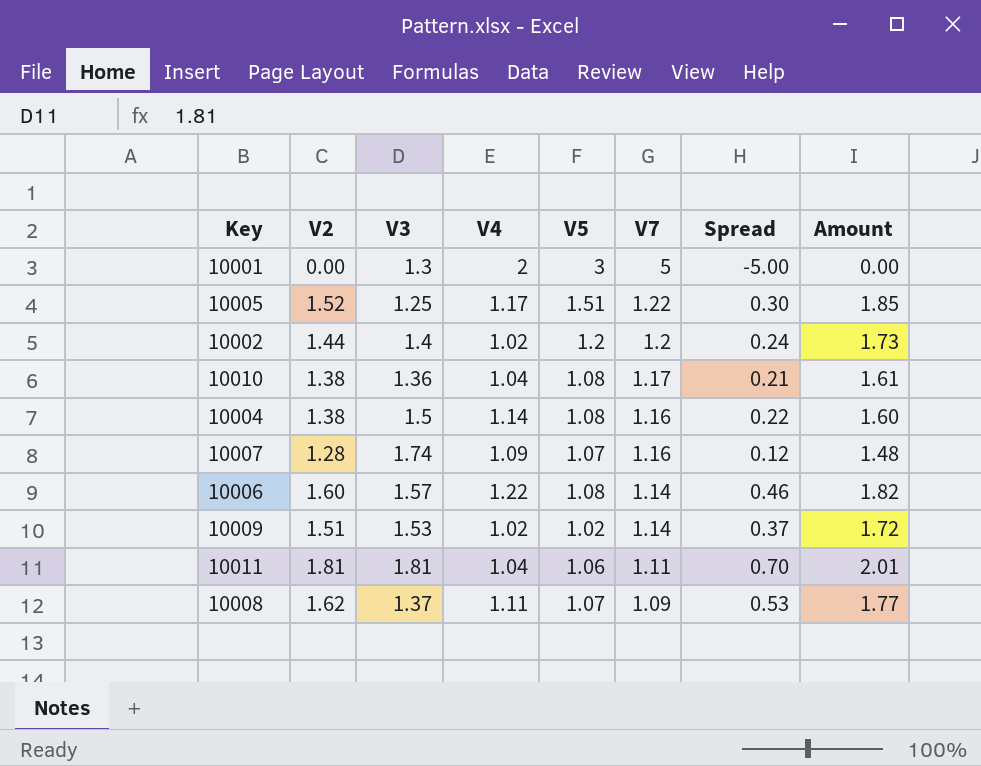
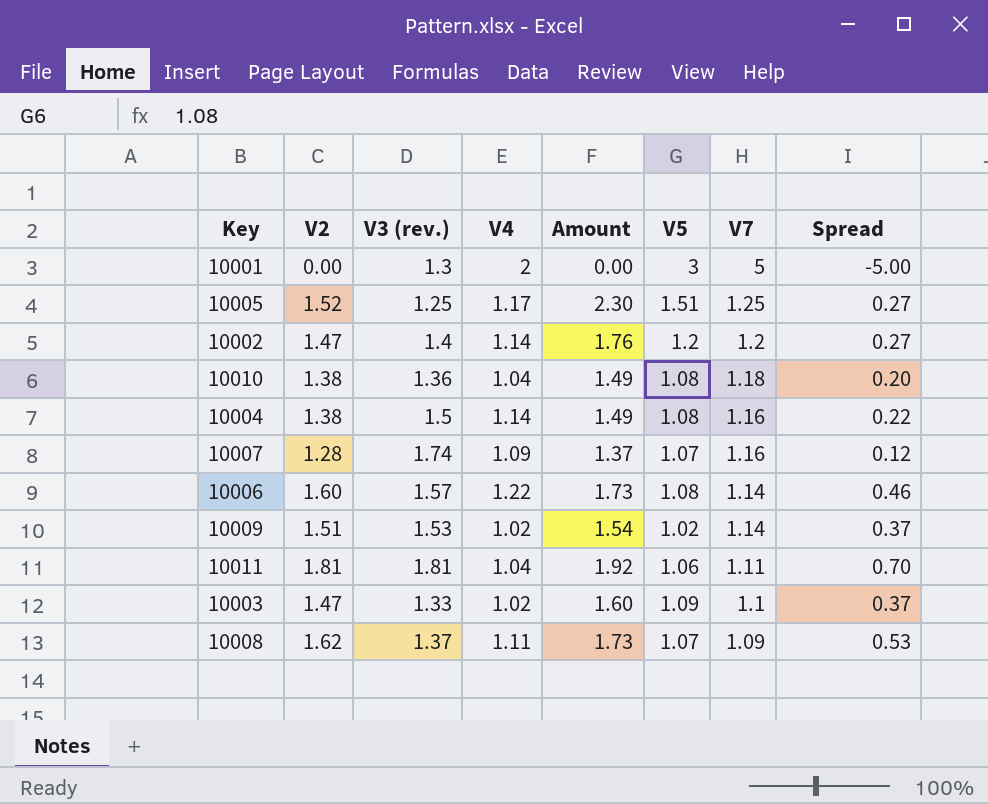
column name: V3 -> V3 (rev.)
column Amount | formula: [V2] * [V7] -> [V2] * [V5]
column Amount | position: 8 -> 5
10005 | V7: 1.22 -> 1.25
10005 | Spread: 0.30 -> 0.27
10002 | V2: 1.44 -> 1.47
10002 | V4: 1.02 -> 1.14
10002 | Spread: 0.24 -> 0.27
10010 | V7: 1.17 -> 1.18
10010 | Spread: 0.21 -> 0.20
row 10003: none -> 1.47 | 1.33 | 1.02 | 1.60 | 1.09 | 1.1 | 0.37

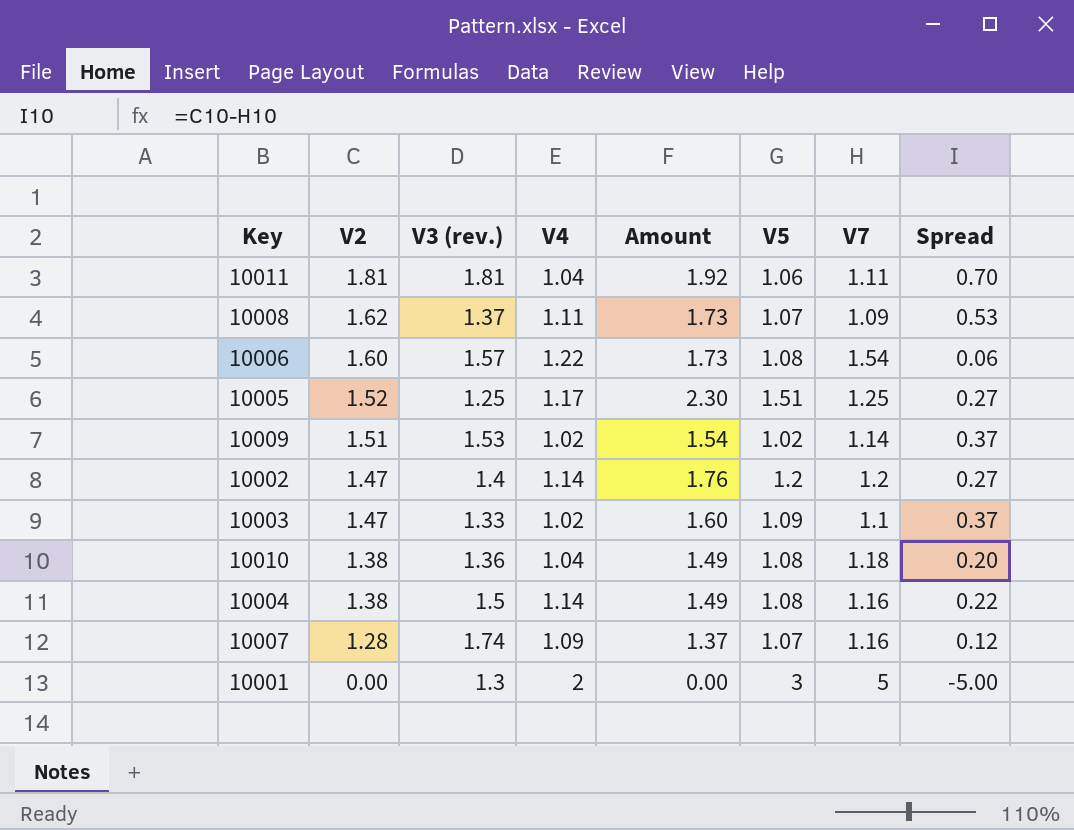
row order: V7 descending -> V2 descending
10006 | V7: 1.14 -> 1.54
10006 | Spread: 0.46 -> 0.06

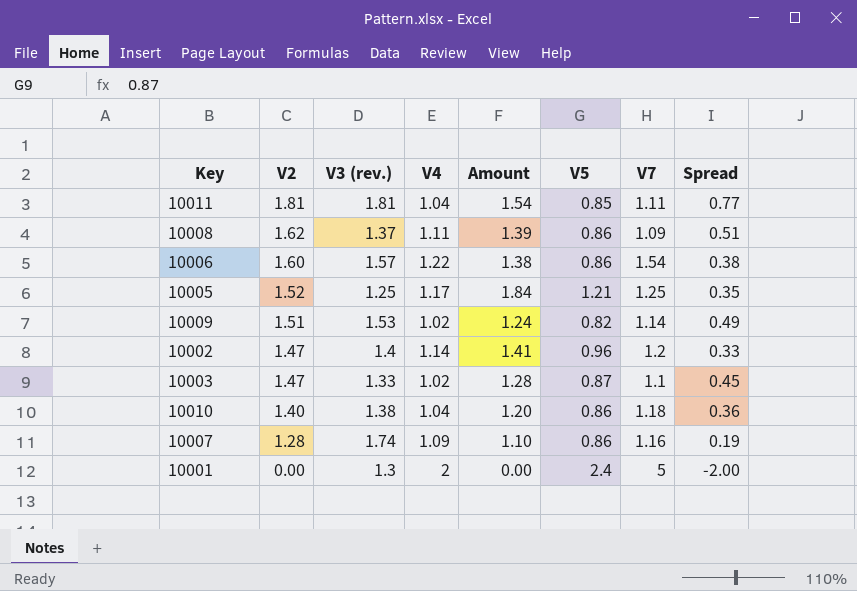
column Spread | formula: [V2] - [V7] -> [V2] - [V4]
row 10004: 1.38 | 1.5 | 1.14 | 1.49 | 1.08 | 1.16 | 0.22 -> none
10011 | Amount: 1.92 -> 1.54
10011 | V5: 1.06 -> 0.85
10008 | Amount: 1.73 -> 1.39
10008 | V5: 1.07 -> 0.86
10006 | Amount: 1.73 -> 1.38
10006 | V5: 1.08 -> 0.86
10005 | Amount: 2.30 -> 1.84
10005 | V5: 1.51 -> 1.21
10009 | Amount: 1.54 -> 1.24
10009 | V5: 1.02 -> 0.82
10002 | Amount: 1.76 -> 1.41
10002 | V5: 1.2 -> 0.96
10003 | Amount: 1.60 -> 1.28
10003 | V5: 1.09 -> 0.87
10010 | V2: 1.38 -> 1.40
10010 | V3 (rev.): 1.36 -> 1.38
10010 | Amount: 1.49 -> 1.20
10010 | V5: 1.08 -> 0.86
10007 | Amount: 1.37 -> 1.10
10007 | V5: 1.07 -> 0.86
10001 | V5: 3 -> 2.4

